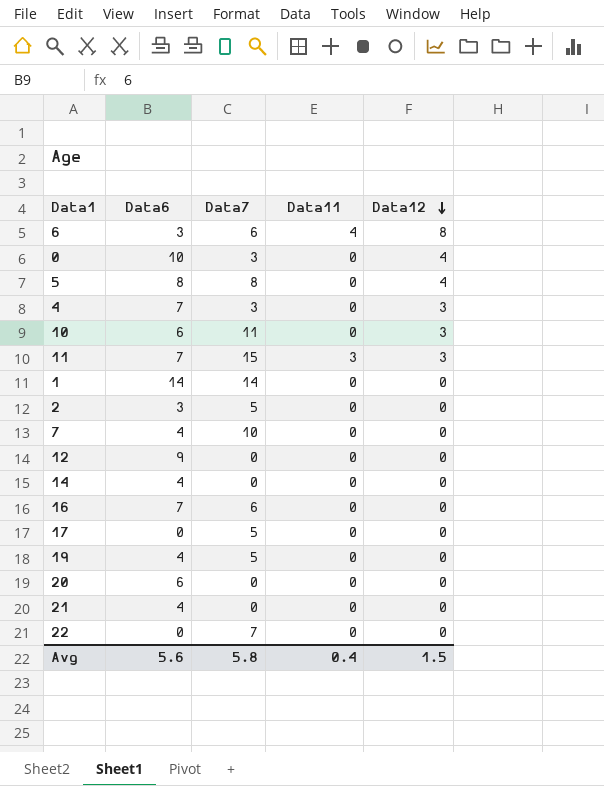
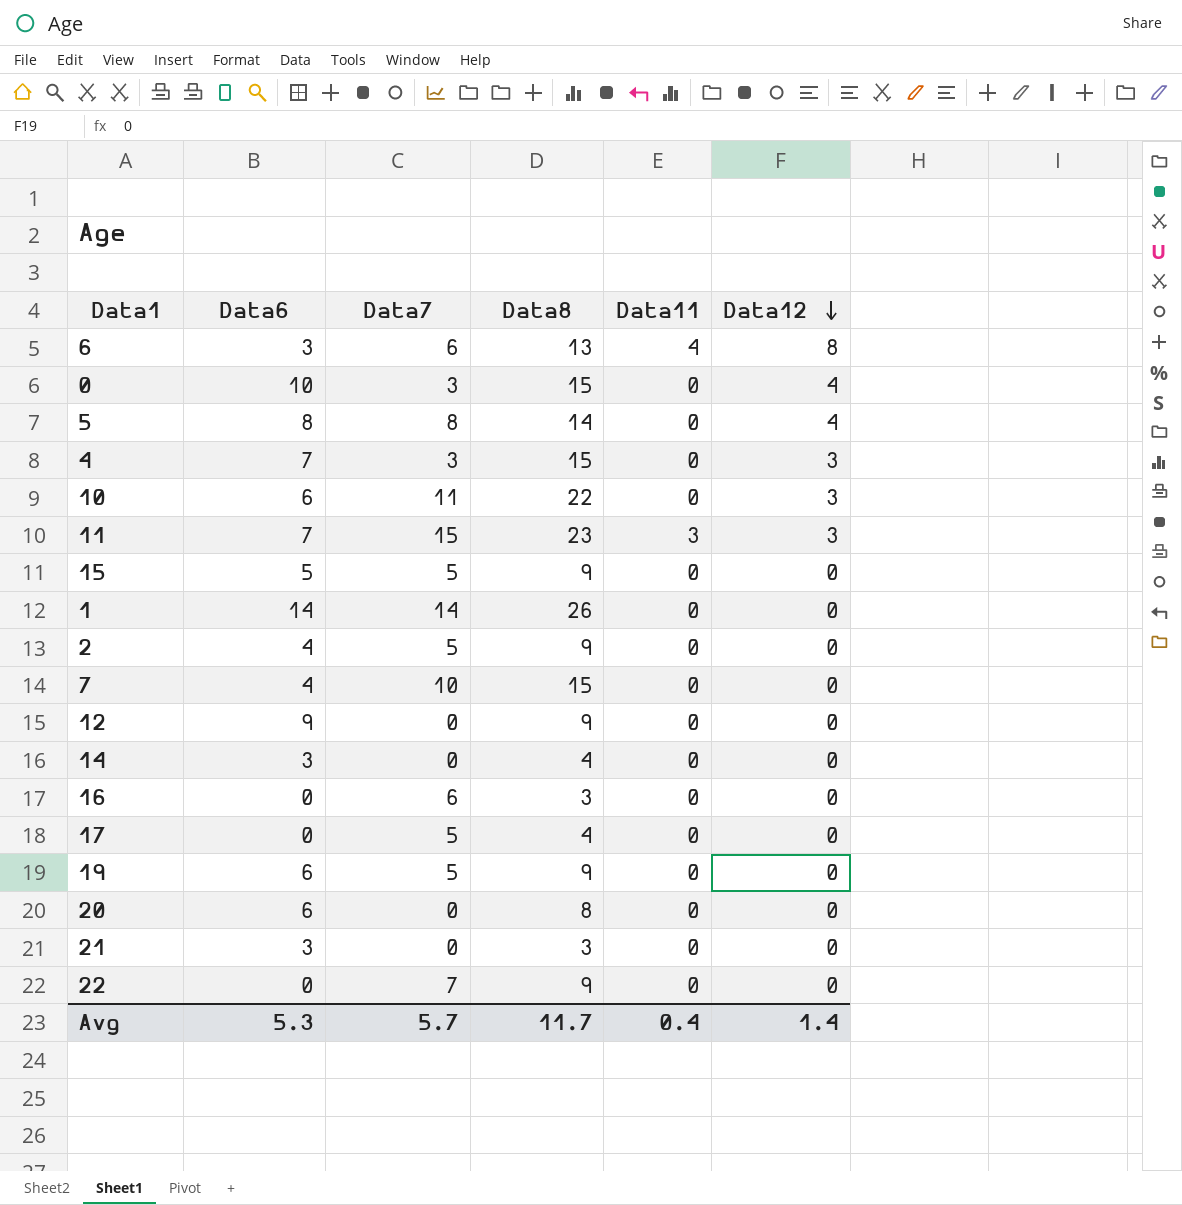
column Data8 | position: none -> 4
row 15: none -> 5 | 5 | 9 | 0 | 0
2 | Data6: 3 -> 4
14 | Data6: 4 -> 3
16 | Data6: 7 -> 0
19 | Data6: 4 -> 6
21 | Data6: 4 -> 3
Avg | Data6: 5.6 -> 5.3
Avg | Data7: 5.8 -> 5.7
Avg | Data12: 1.5 -> 1.4

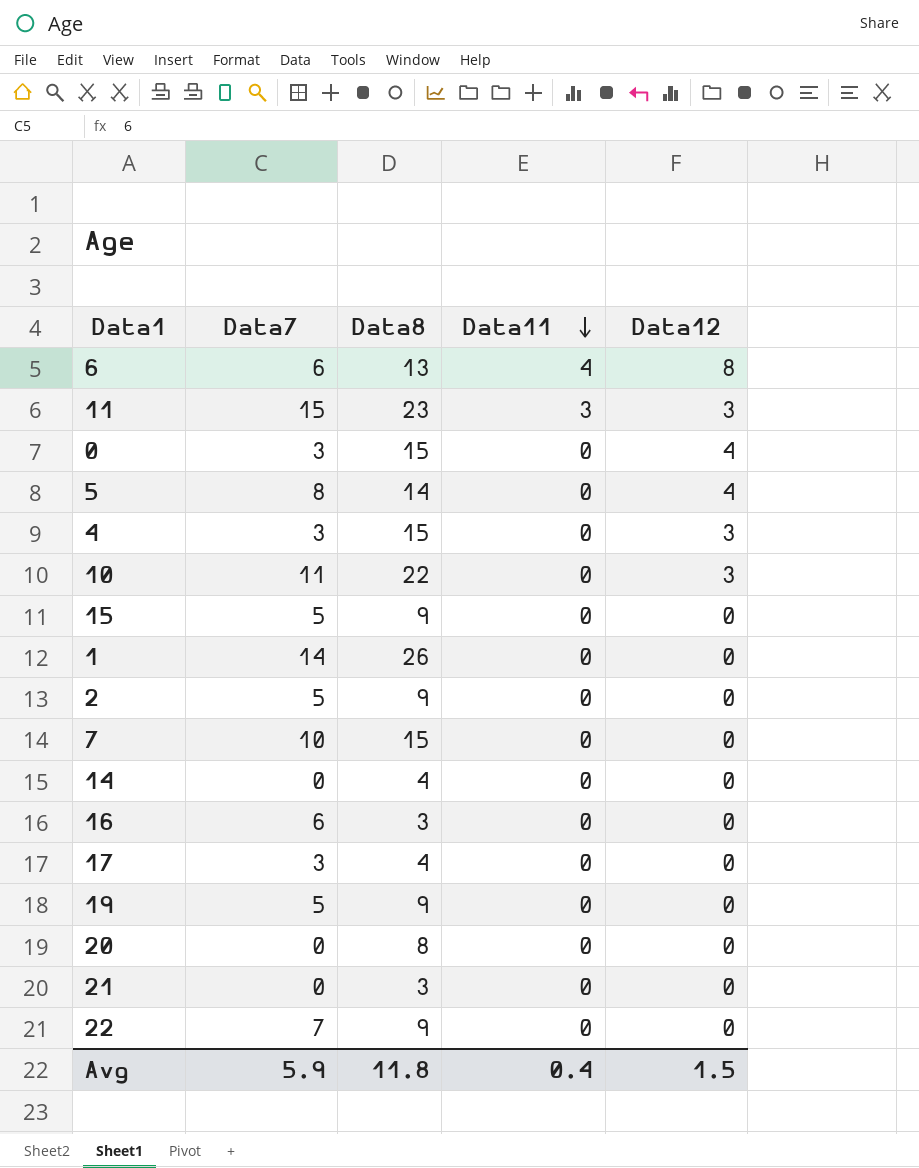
row order: Data12 descending -> Data11 descending
column Data6 | position: 2 -> none
row 12: 9 | 0 | 9 | 0 | 0 -> none
17 | Data7: 5 -> 3
Avg | Data7: 5.7 -> 5.9
Avg | Data8: 11.7 -> 11.8
Avg | Data12: 1.4 -> 1.5

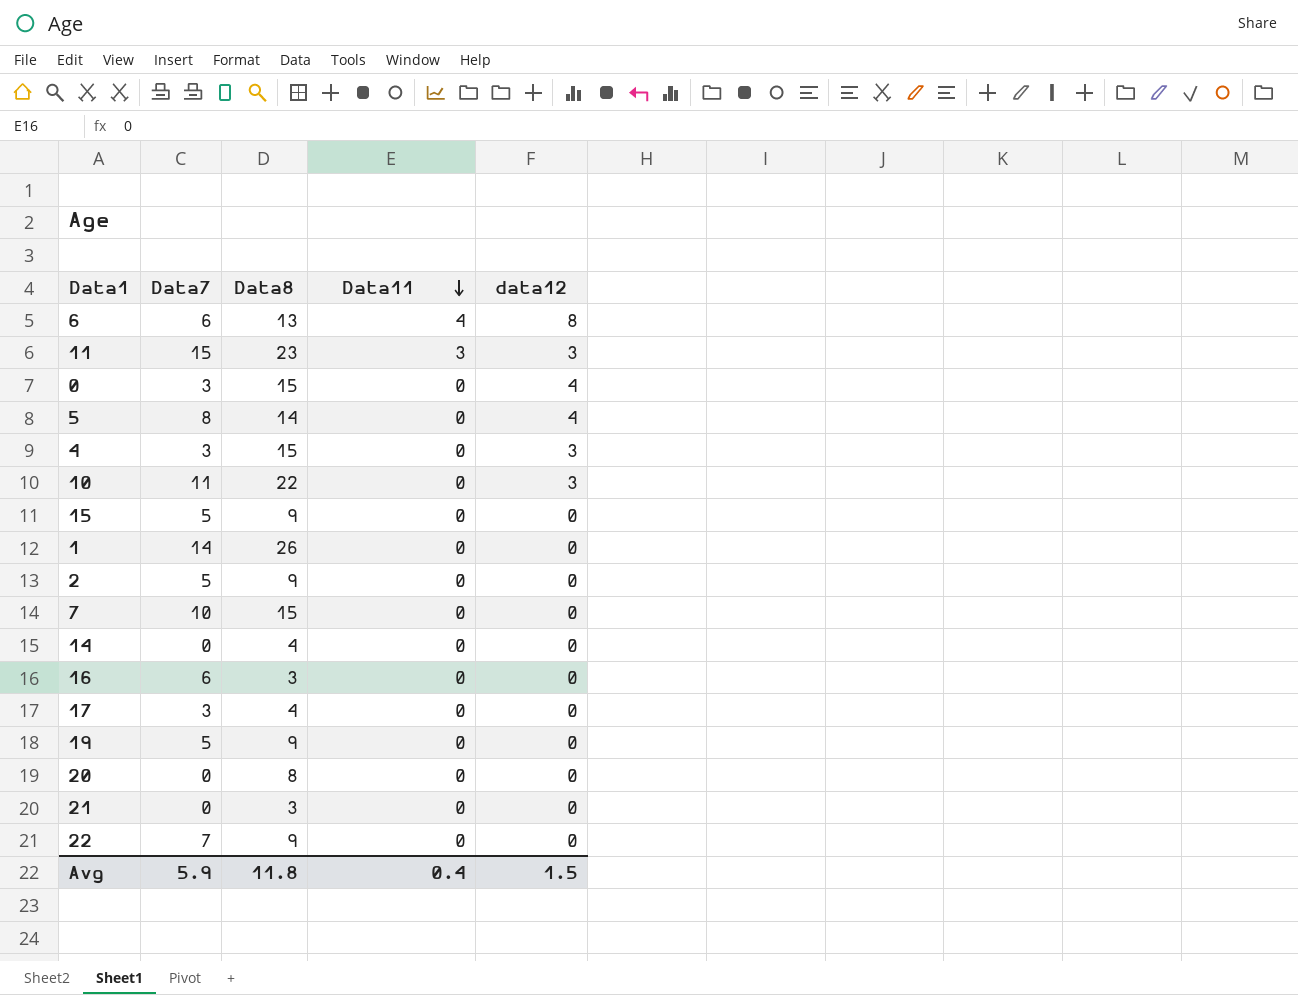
column name: Data12 -> data12

